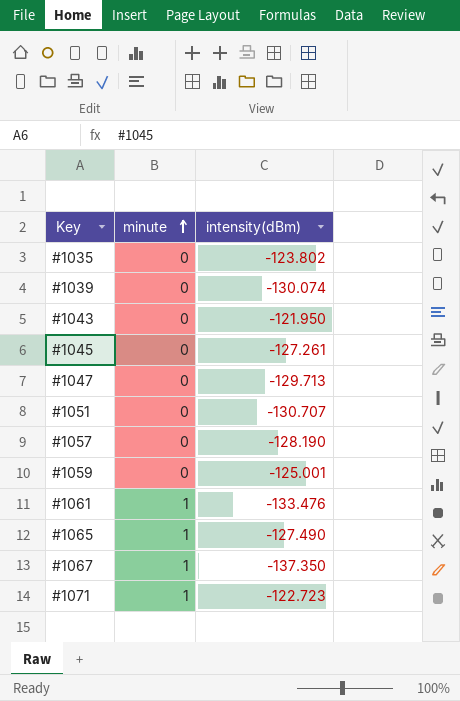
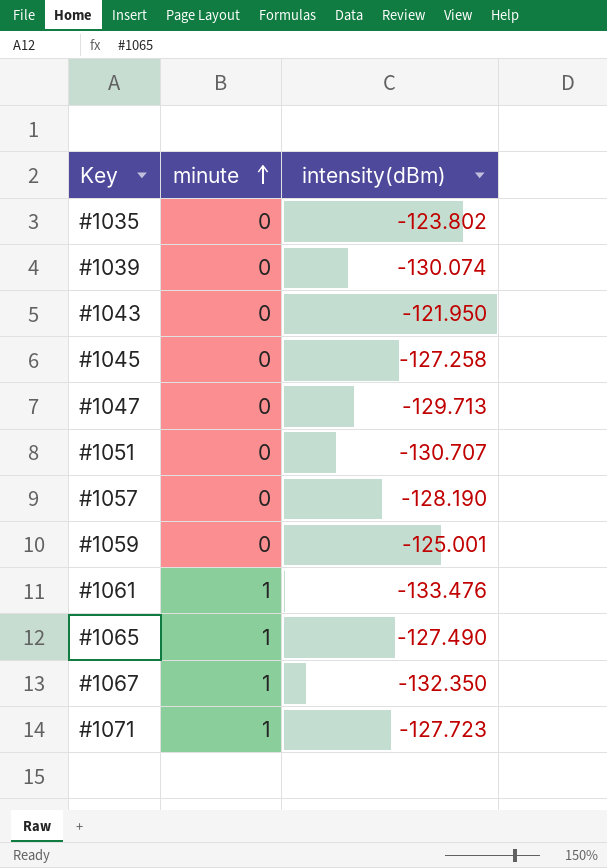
#1045 | intensity(dBm): -127.261 -> -127.258
#1067 | intensity(dBm): -137.350 -> -132.350
#1071 | intensity(dBm): -122.723 -> -127.723

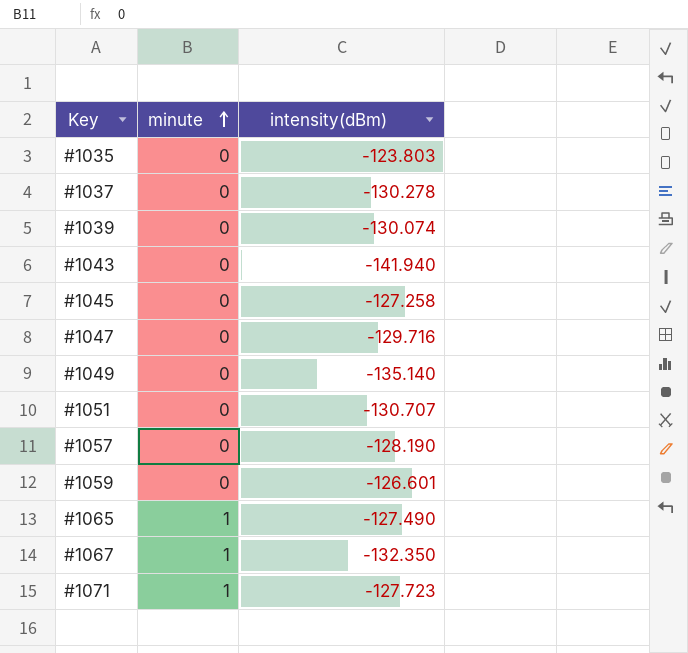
row #1061: 1 | -133.476 -> none
#1035 | intensity(dBm): -123.802 -> -123.803
row #1037: none -> 0 | -130.278
#1043 | intensity(dBm): -121.950 -> -141.940
#1047 | intensity(dBm): -129.713 -> -129.716
row #1049: none -> 0 | -135.140
#1059 | intensity(dBm): -125.001 -> -126.601

